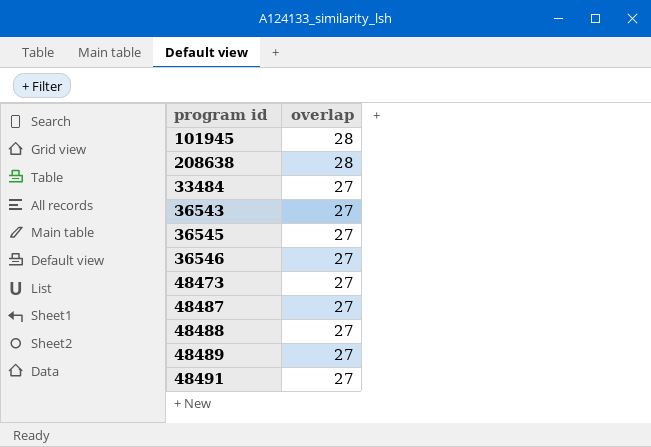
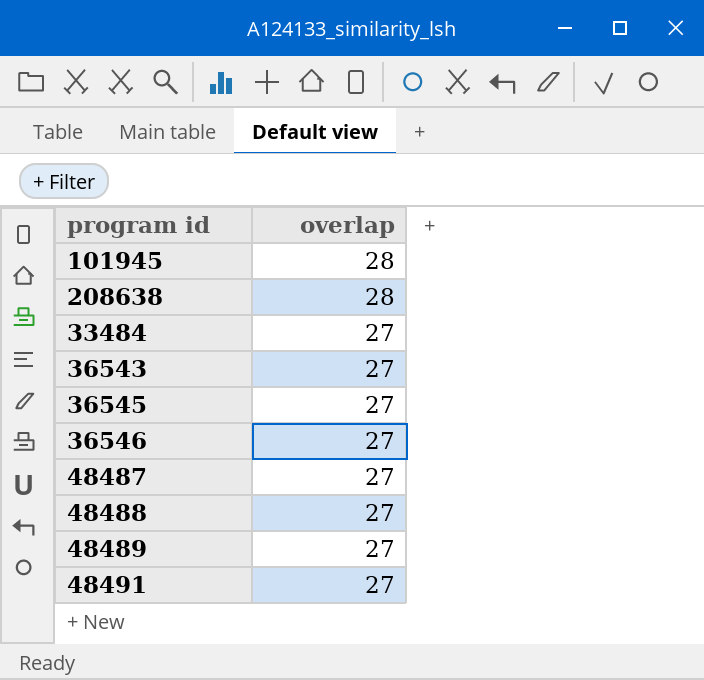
row 48473: 27 -> none

